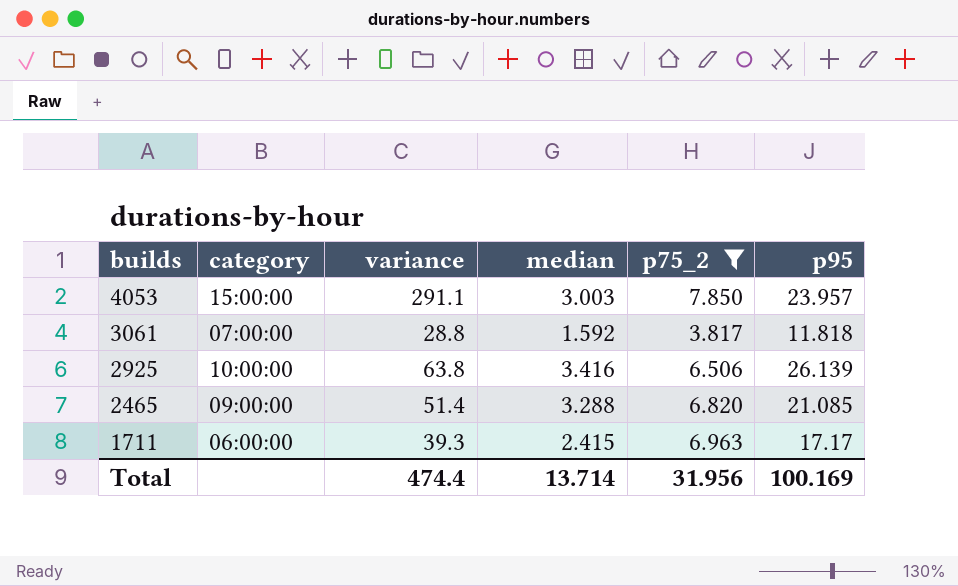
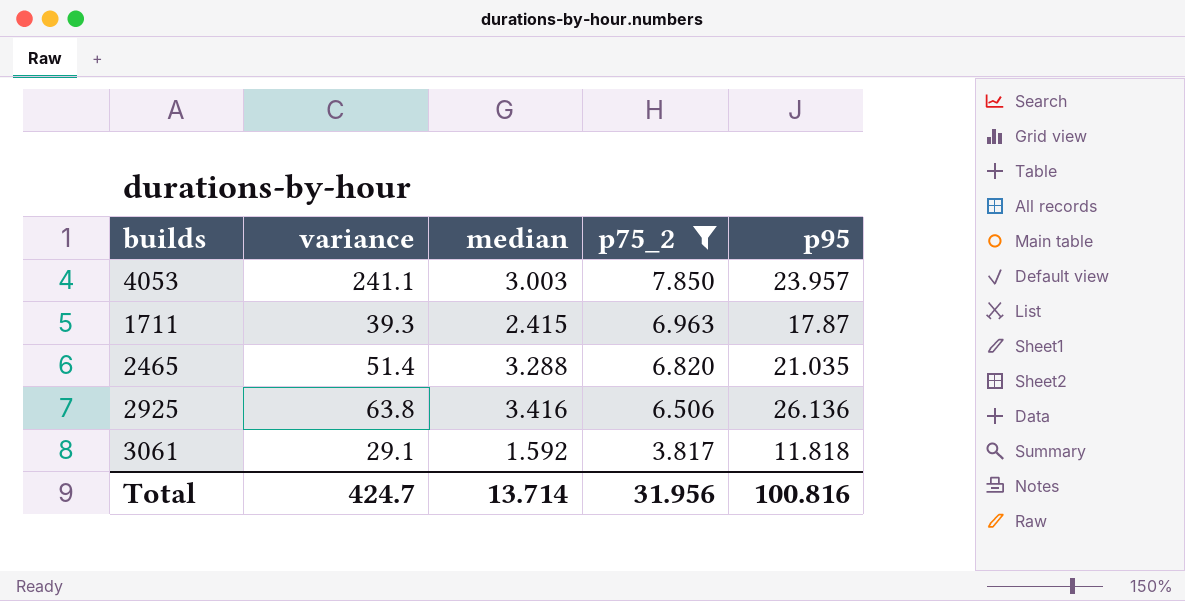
row order: builds descending -> p75_2 descending
column category | position: 2 -> none
4053 | variance: 291.1 -> 241.1
1711 | p95: 17.17 -> 17.87
2465 | p95: 21.085 -> 21.035
2925 | p95: 26.139 -> 26.136
3061 | variance: 28.8 -> 29.1
Total | variance: 474.4 -> 424.7
Total | p95: 100.169 -> 100.816

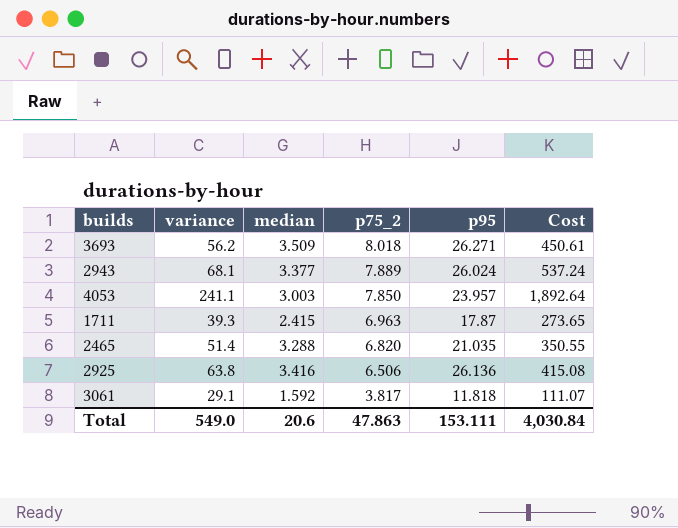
filter: p75_2 <= 7.850 -> none
column Cost | formula: none -> [variance] * [p75_2]
Total | variance: 424.7 -> 549.0
Total | median: 13.714 -> 20.6
Total | p75_2: 31.956 -> 47.863
Total | p95: 100.816 -> 153.111

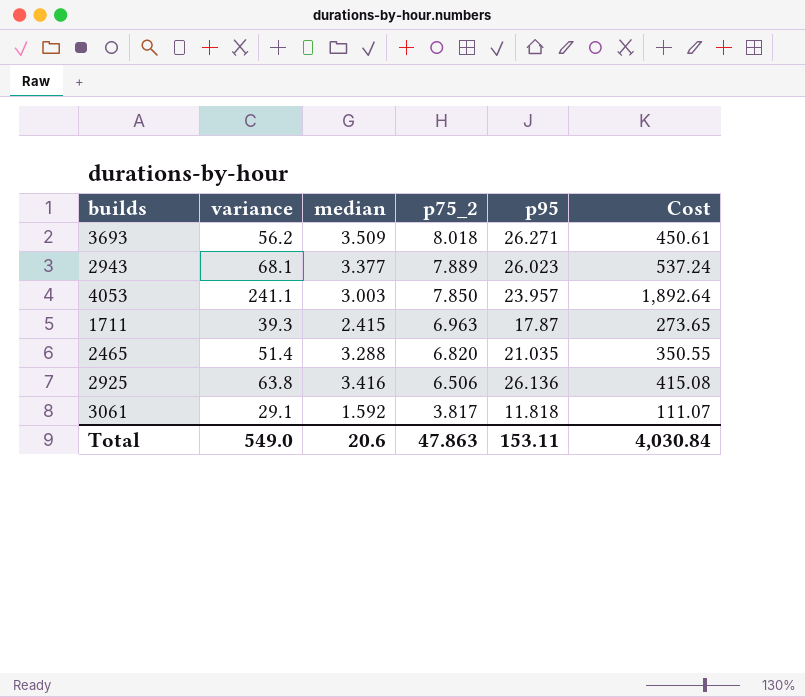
2943 | p95: 26.024 -> 26.023
Total | p95: 153.111 -> 153.11

